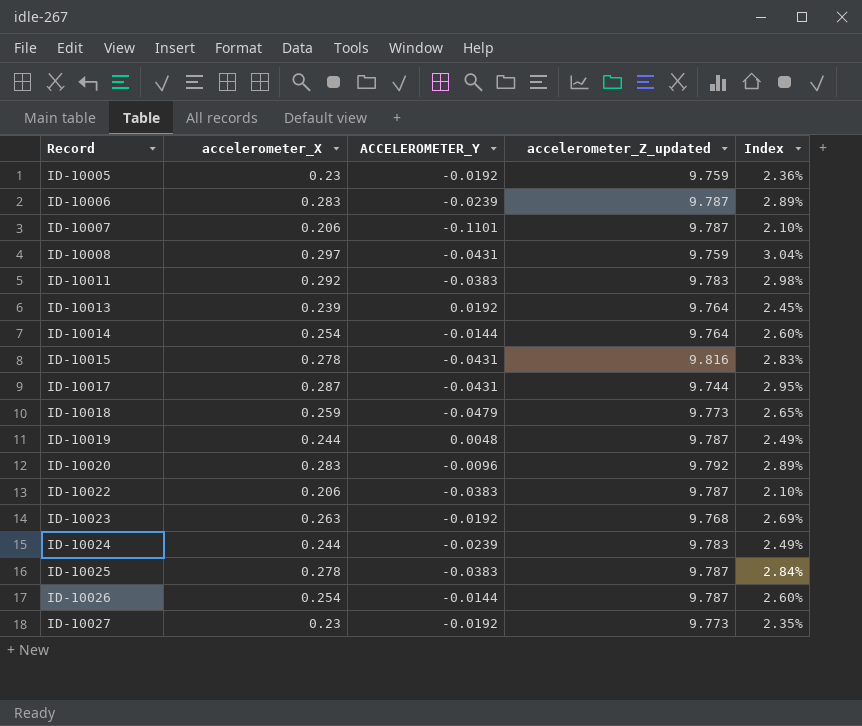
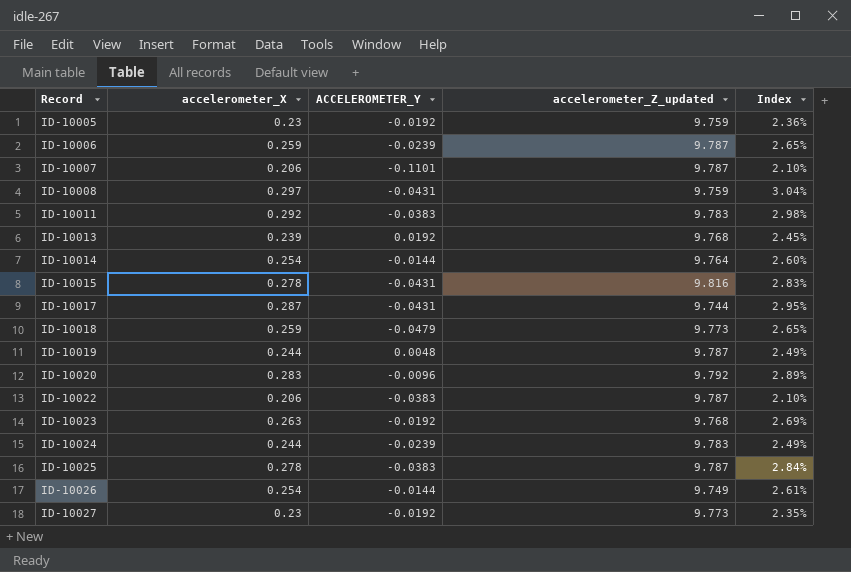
ID-10006 | accelerometer_X: 0.283 -> 0.259
ID-10006 | Index: 2.89% -> 2.65%
ID-10013 | accelerometer_Z_updated: 9.764 -> 9.768
ID-10026 | accelerometer_Z_updated: 9.787 -> 9.749
ID-10026 | Index: 2.60% -> 2.61%

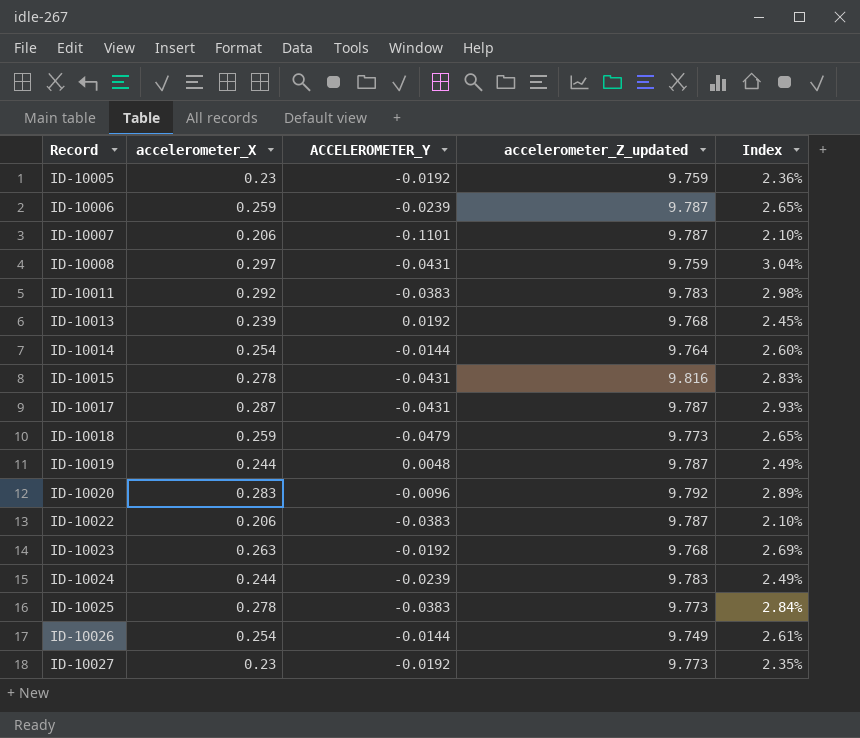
ID-10017 | accelerometer_Z_updated: 9.744 -> 9.787
ID-10017 | Index: 2.95% -> 2.93%
ID-10025 | accelerometer_Z_updated: 9.787 -> 9.773

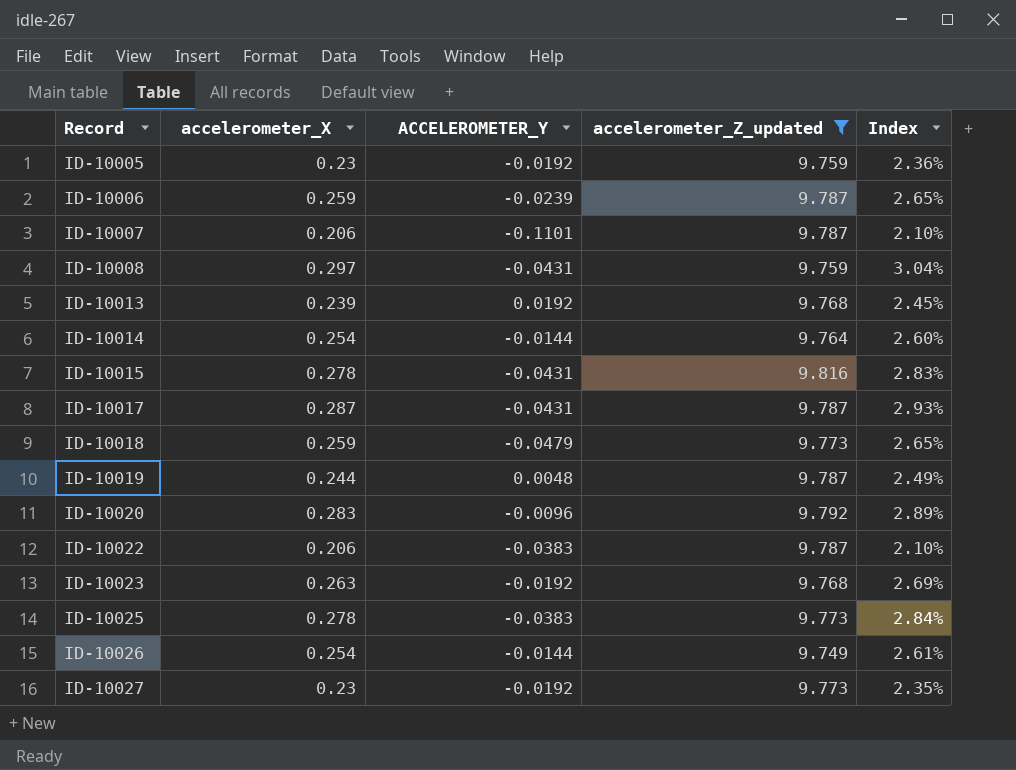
filter: none -> accelerometer_Z_updated != 9.783

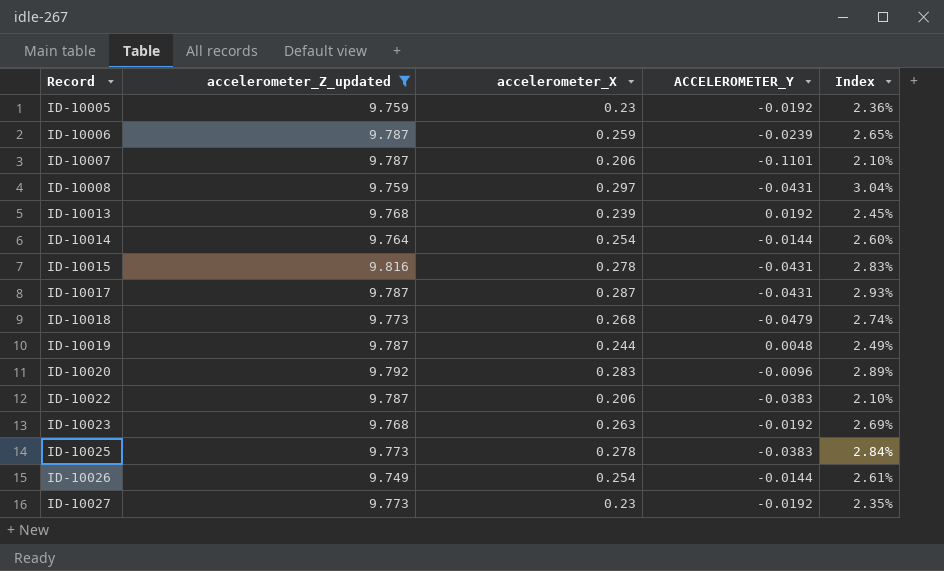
column accelerometer_Z_updated | position: 4 -> 2
ID-10018 | accelerometer_X: 0.259 -> 0.268
ID-10018 | Index: 2.65% -> 2.74%

